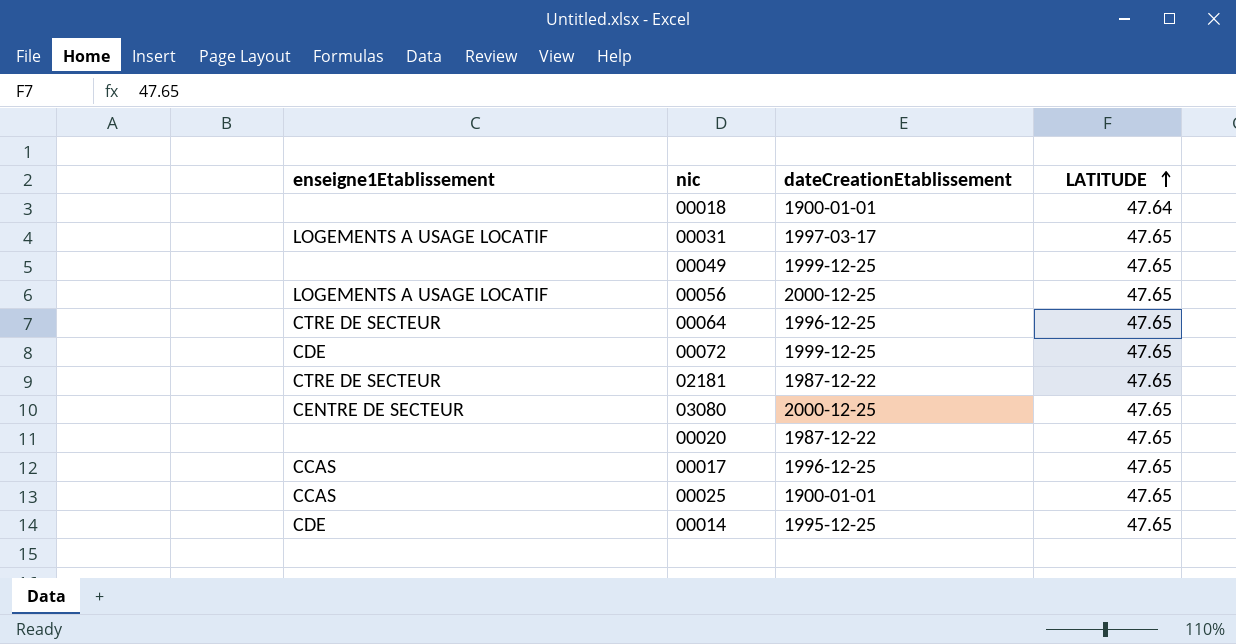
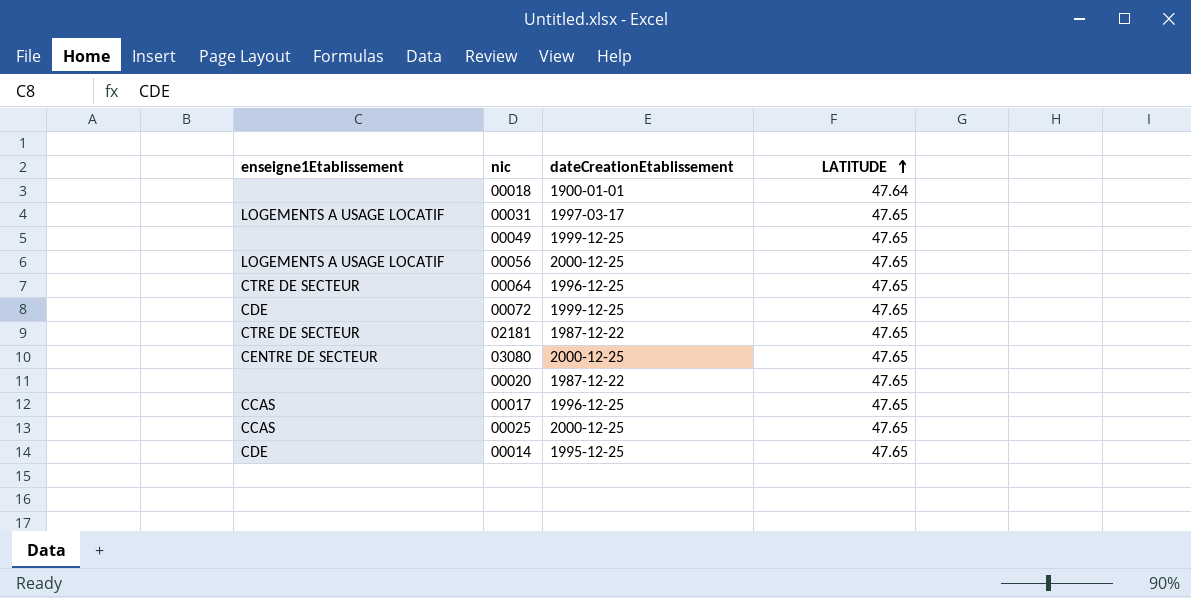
00025 | dateCreationEtablissement: 1900-01-01 -> 2000-12-25

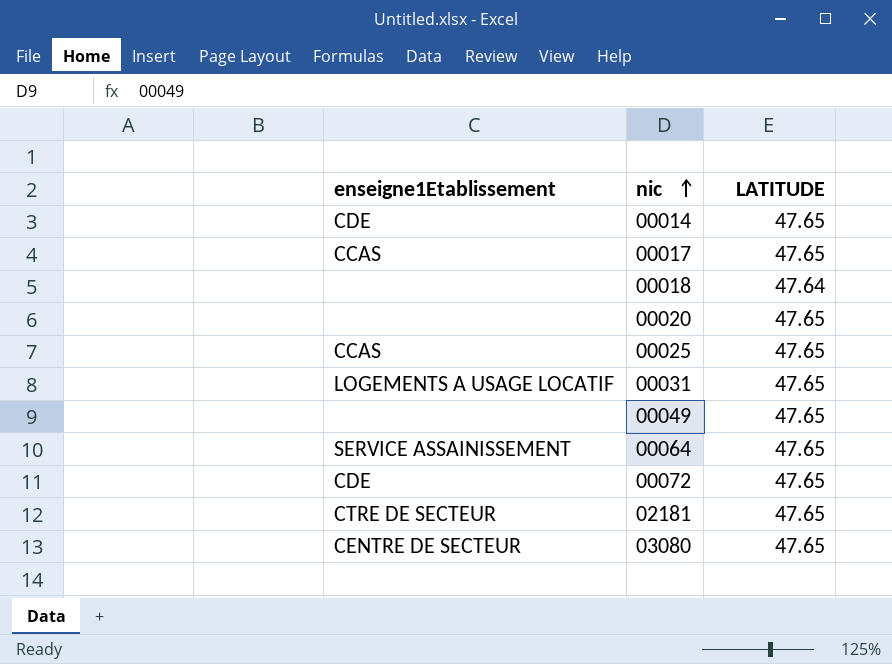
row order: LATITUDE ascending -> nic ascending
column dateCreationEtablissement | position: 3 -> none
row 00056: LOGEMENTS A USAGE LOCATIF | 2000-12-25 | 47.65 -> none
00064 | enseigne1Etablissement: CTRE DE SECTEUR -> SERVICE ASSAINISSEMENT

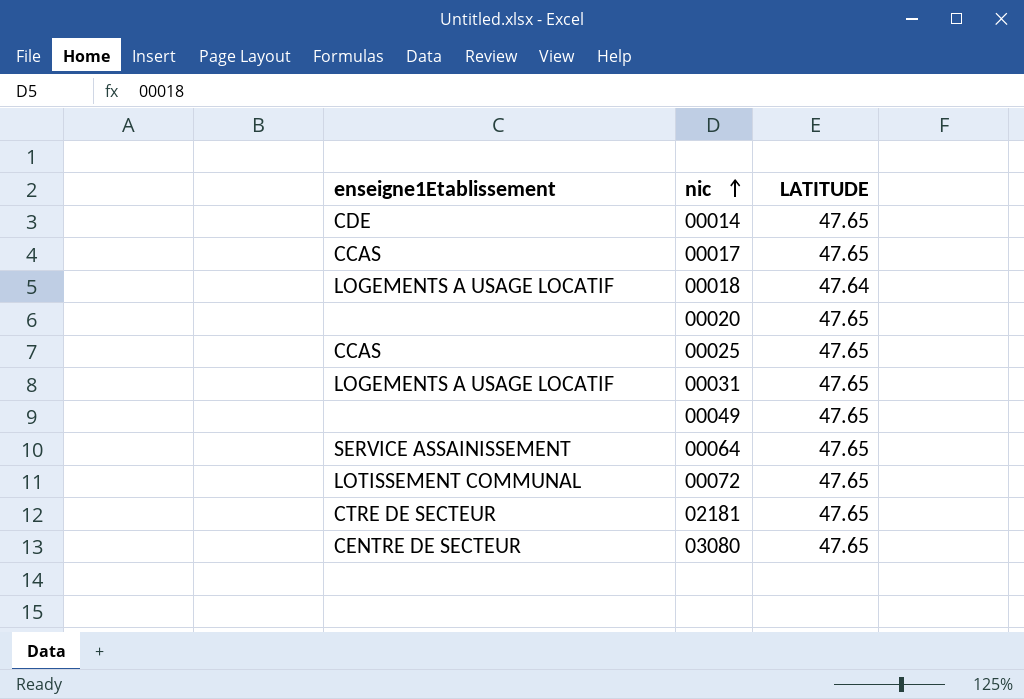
00018 | enseigne1Etablissement: none -> LOGEMENTS A USAGE LOCATIF
00072 | enseigne1Etablissement: CDE -> LOTISSEMENT COMMUNAL

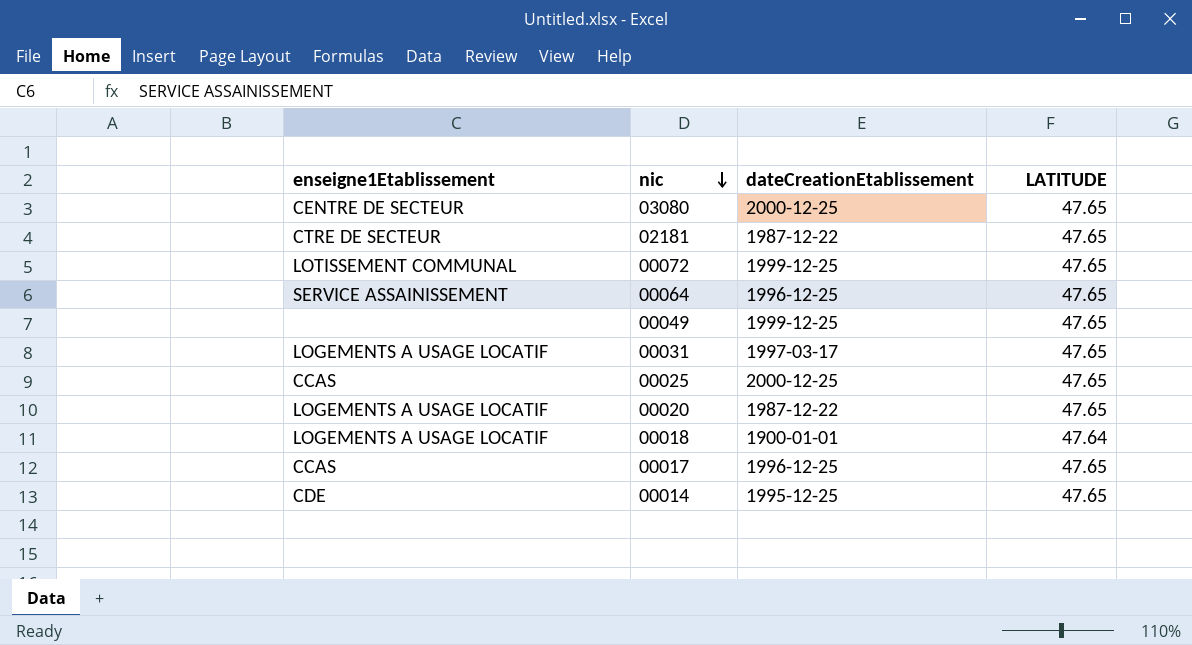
row order: nic ascending -> nic descending
column dateCreationEtablissement | position: none -> 3
00020 | enseigne1Etablissement: none -> LOGEMENTS A USAGE LOCATIF

